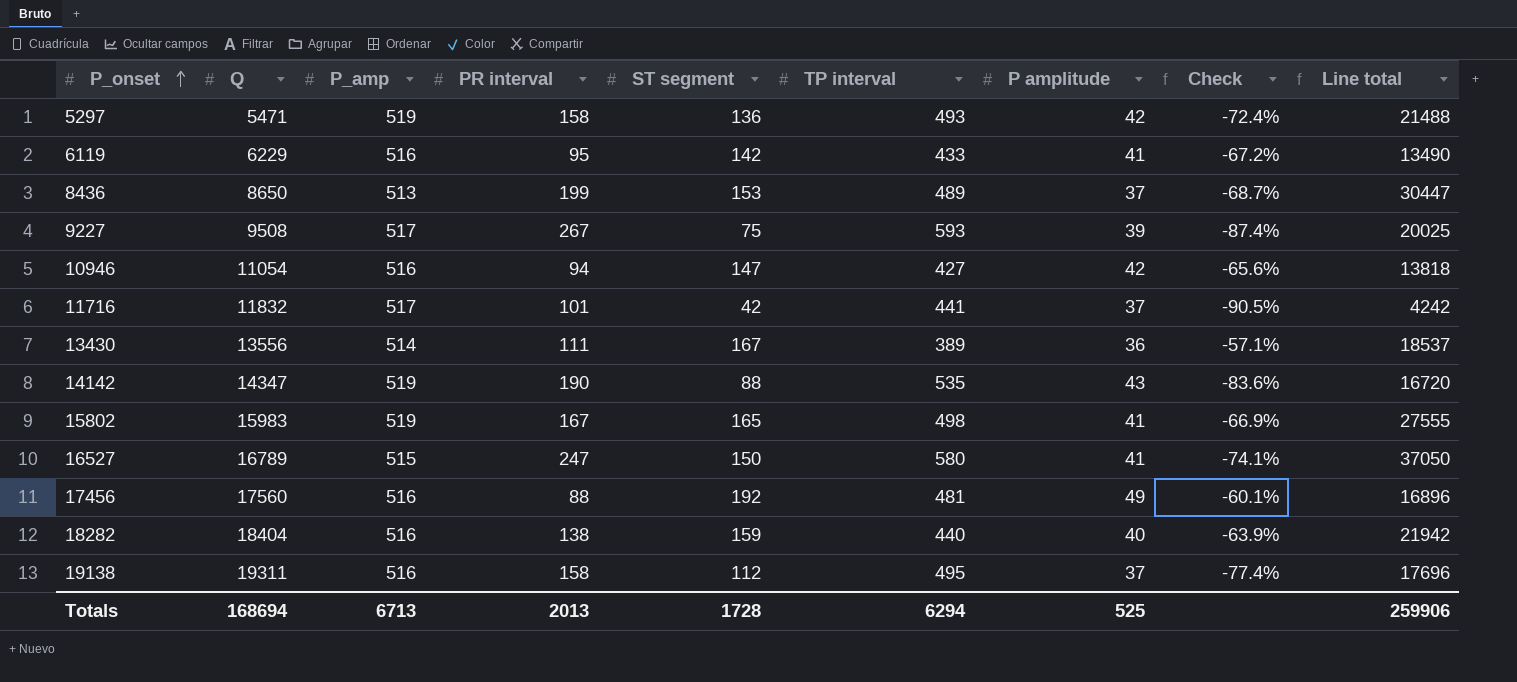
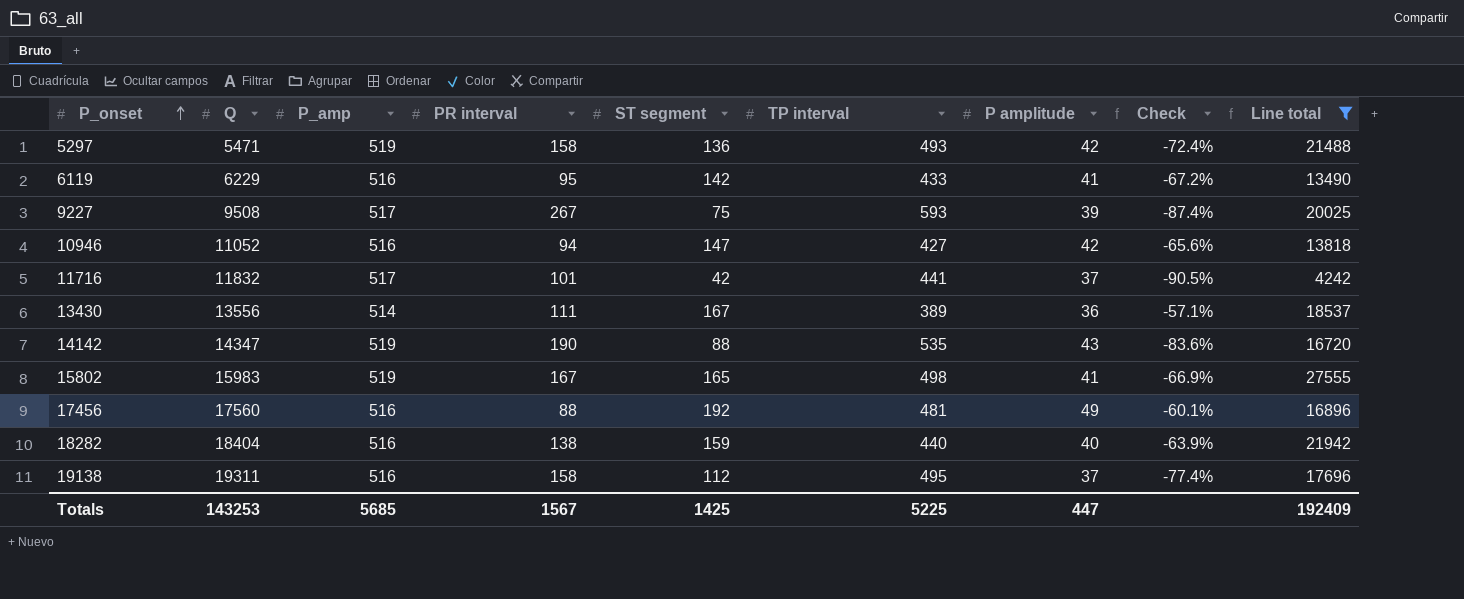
filter: none -> Line total <= 27555
10946 | Q: 11054 -> 11052
Totals | Q: 168694 -> 143253
Totals | P_amp: 6713 -> 5685
Totals | PR interval: 2013 -> 1567
Totals | ST segment: 1728 -> 1425
Totals | TP interval: 6294 -> 5225
Totals | P amplitude: 525 -> 447
Totals | Line total: 259906 -> 192409

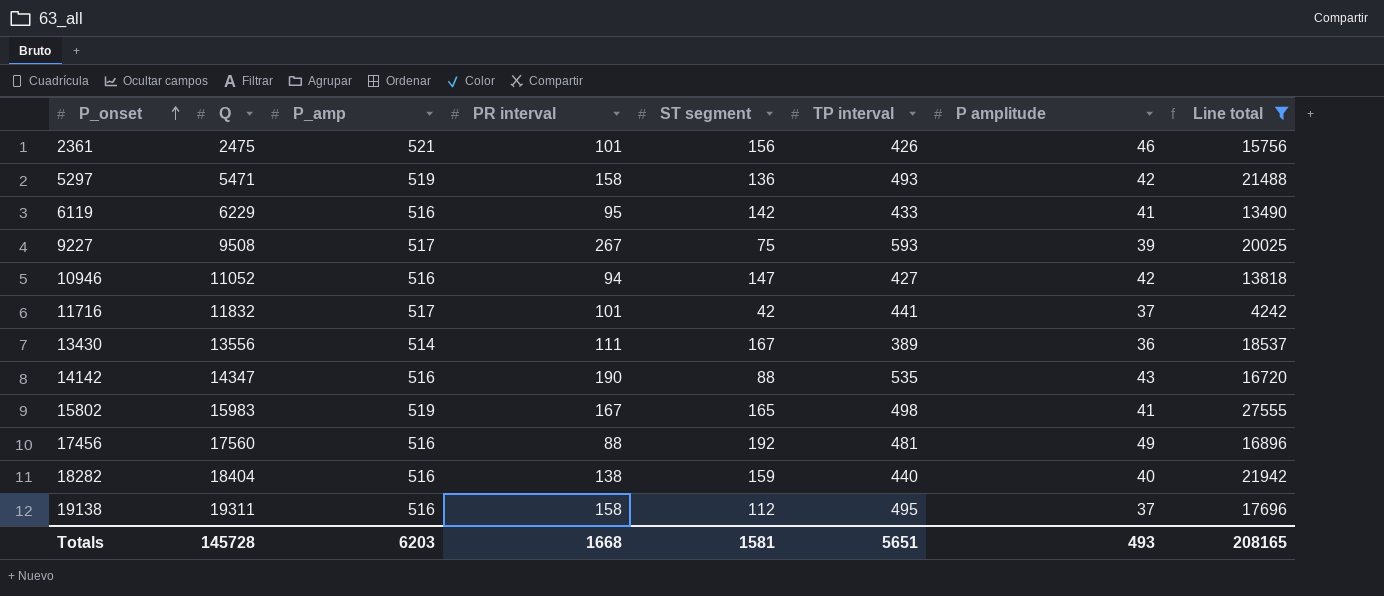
column Check | formula: ([ST segment] - [TP interval]) / [TP interval] -> none
row 2361: none -> 2475 | 521 | 101 | 156 | 426 | 46 | 15756
14142 | P_amp: 519 -> 516
Totals | Q: 143253 -> 145728
Totals | P_amp: 5685 -> 6203
Totals | PR interval: 1567 -> 1668
Totals | ST segment: 1425 -> 1581
Totals | TP interval: 5225 -> 5651
Totals | P amplitude: 447 -> 493
Totals | Line total: 192409 -> 208165

